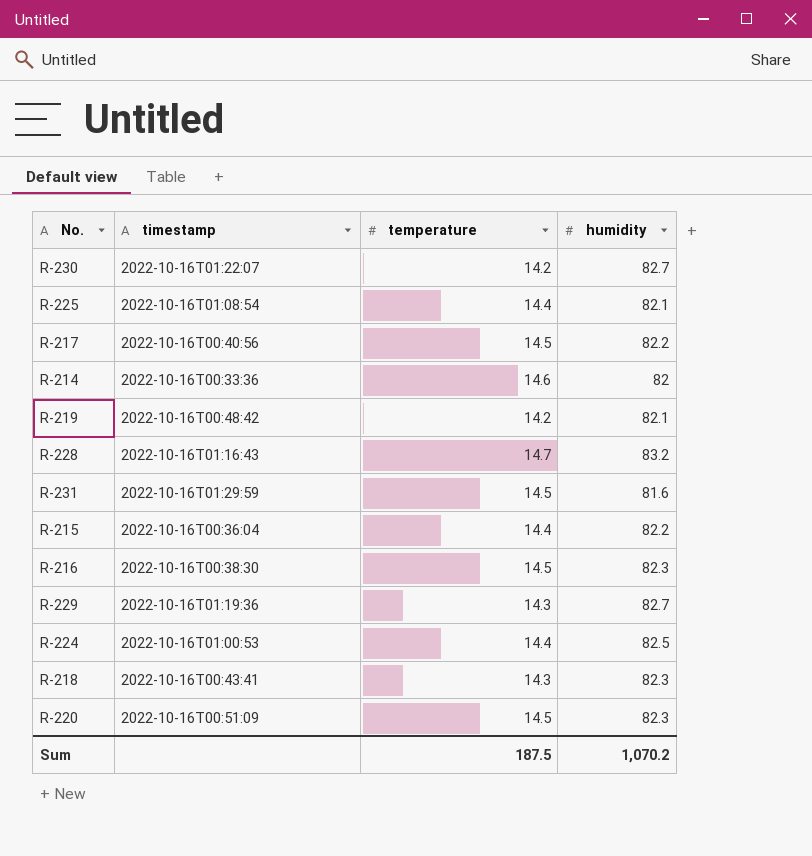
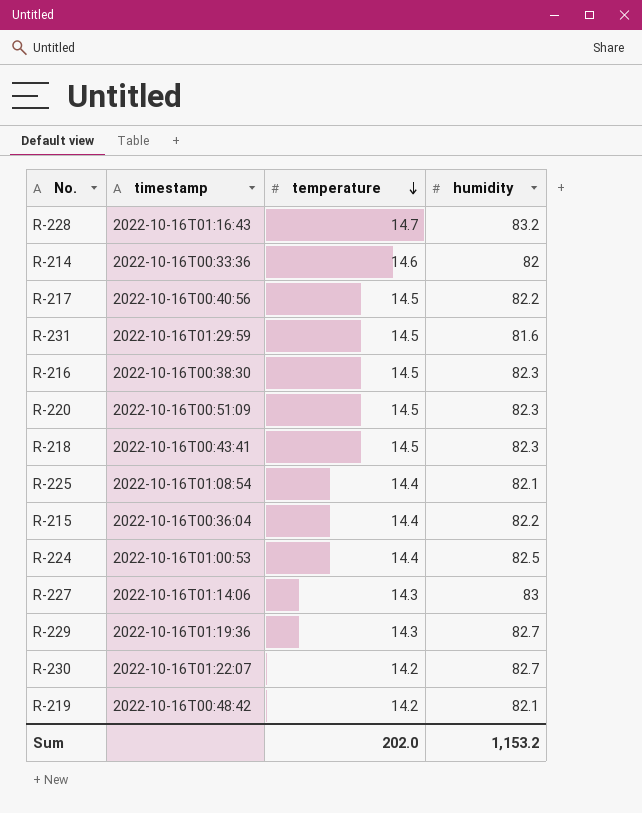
row order: none -> temperature descending
R-218 | temperature: 14.3 -> 14.5
row R-227: none -> 2022-10-16T01:14:06 | 14.3 | 83
Sum | temperature: 187.5 -> 202.0
Sum | humidity: 1,070.2 -> 1,153.2

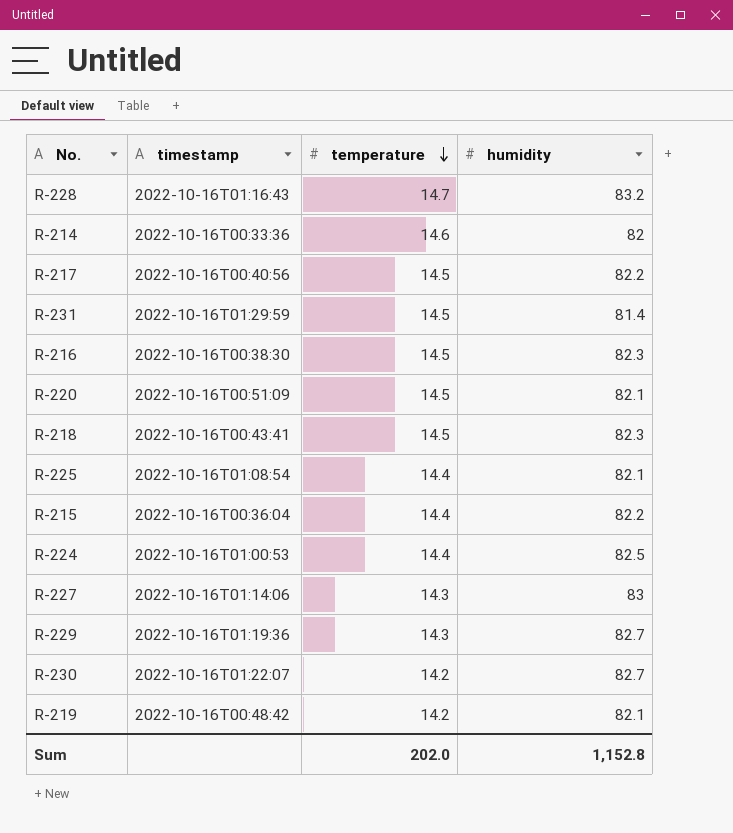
R-231 | humidity: 81.6 -> 81.4
R-220 | humidity: 82.3 -> 82.1
Sum | humidity: 1,153.2 -> 1,152.8

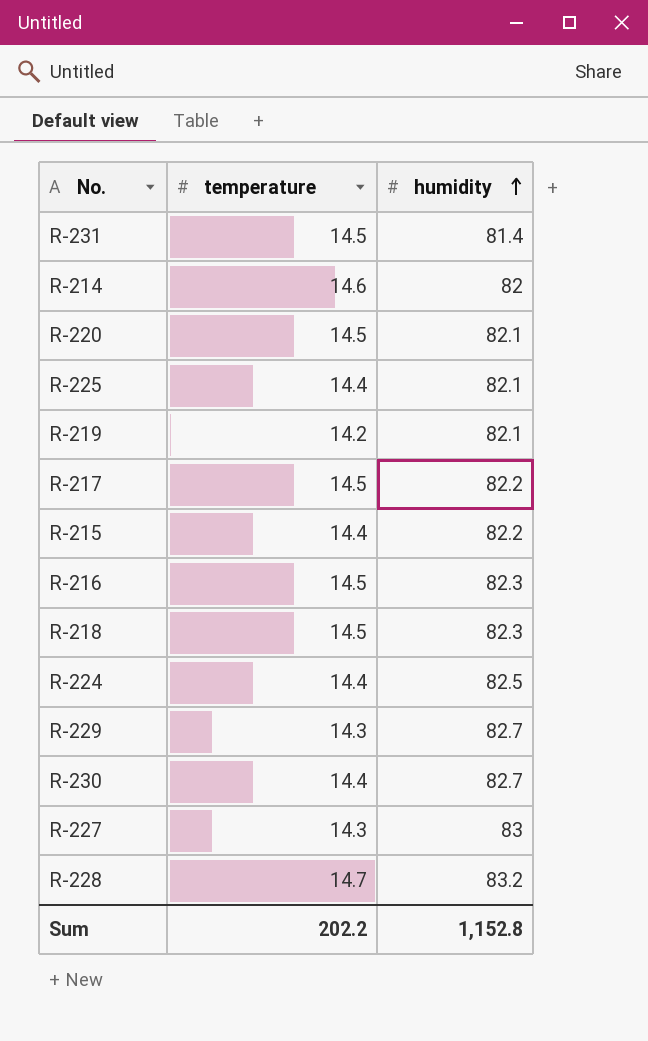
row order: temperature descending -> humidity ascending
column timestamp | position: 2 -> none
R-230 | temperature: 14.2 -> 14.4
Sum | temperature: 202.0 -> 202.2

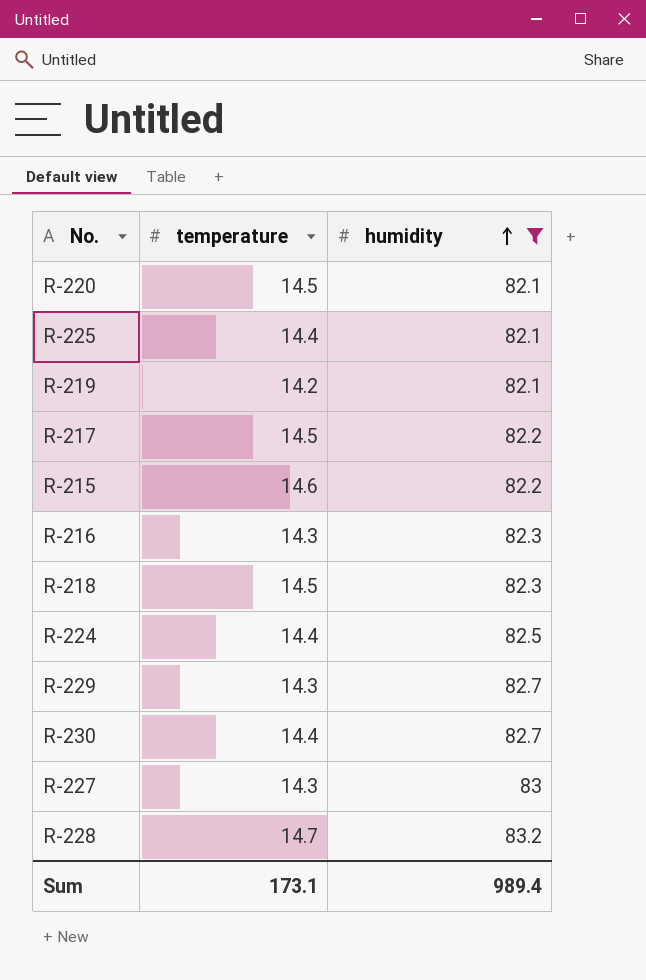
filter: none -> humidity >= 82.1
R-215 | temperature: 14.4 -> 14.6
R-216 | temperature: 14.5 -> 14.3
Sum | temperature: 202.2 -> 173.1
Sum | humidity: 1,152.8 -> 989.4

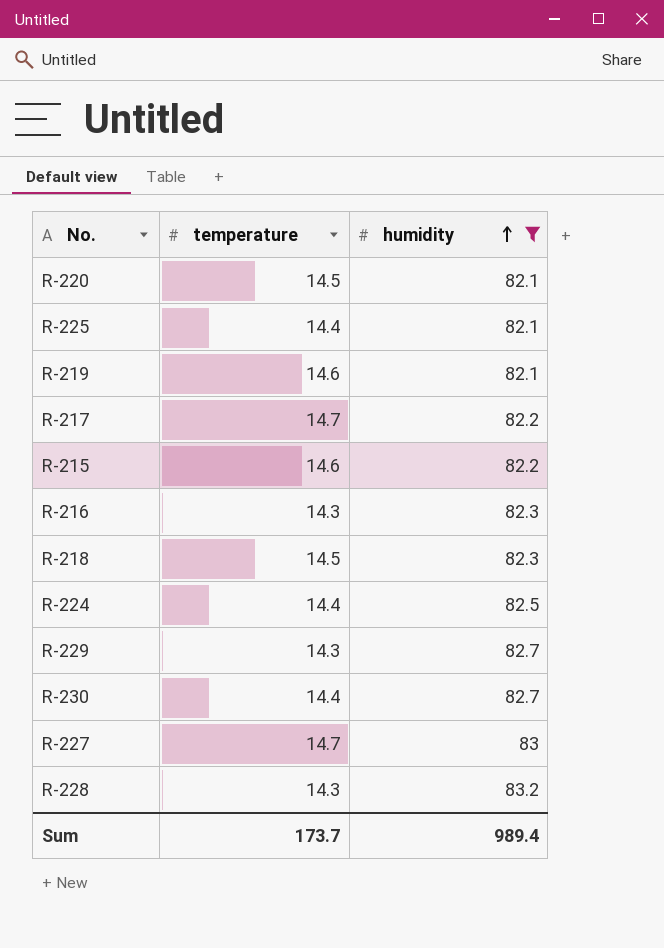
R-219 | temperature: 14.2 -> 14.6
R-217 | temperature: 14.5 -> 14.7
R-227 | temperature: 14.3 -> 14.7
R-228 | temperature: 14.7 -> 14.3
Sum | temperature: 173.1 -> 173.7

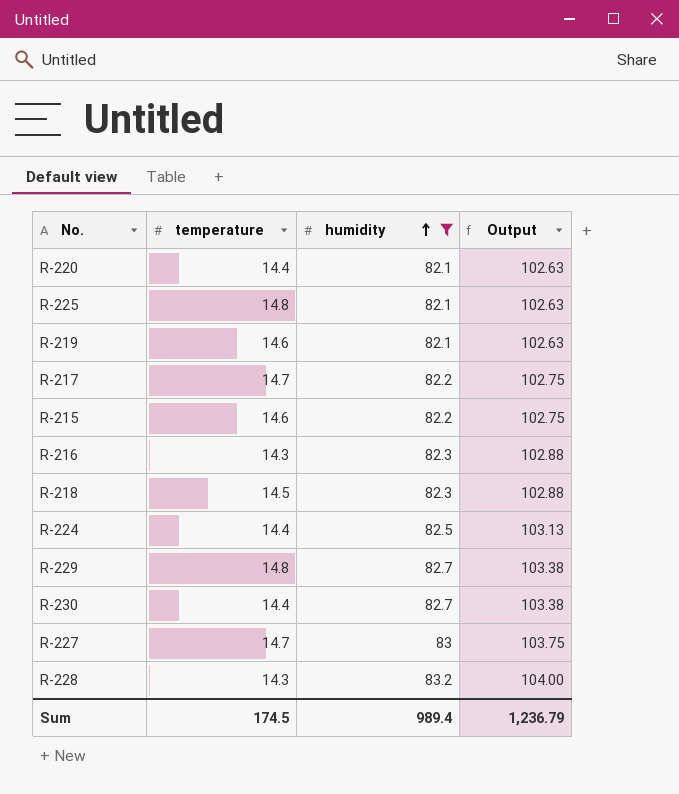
column Output | formula: none -> [humidity] * 1.25
R-220 | temperature: 14.5 -> 14.4
R-225 | temperature: 14.4 -> 14.8
R-229 | temperature: 14.3 -> 14.8
Sum | temperature: 173.7 -> 174.5

